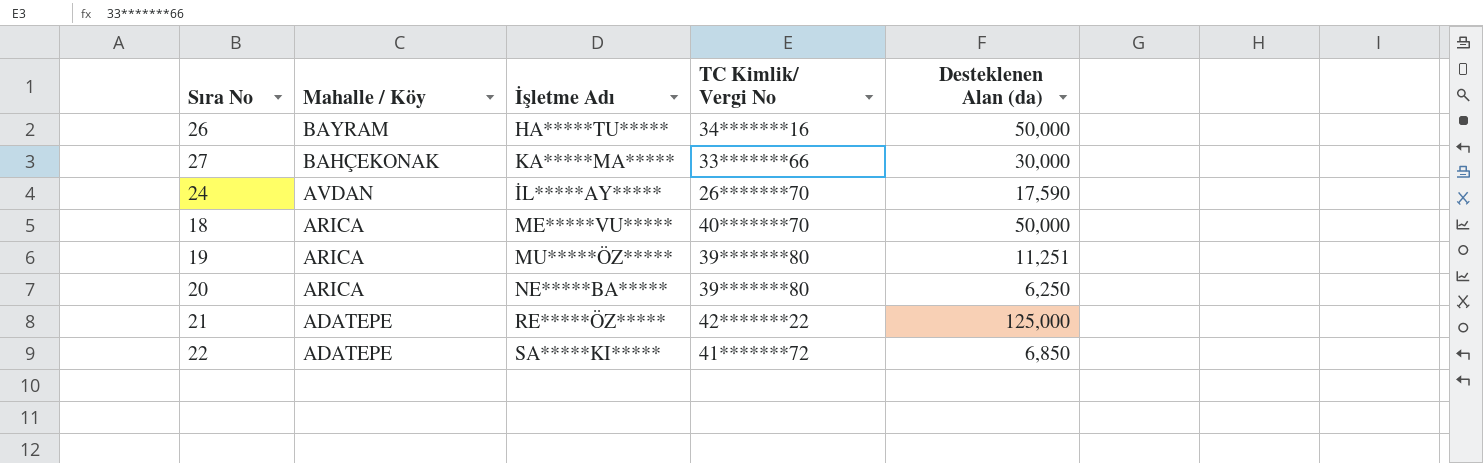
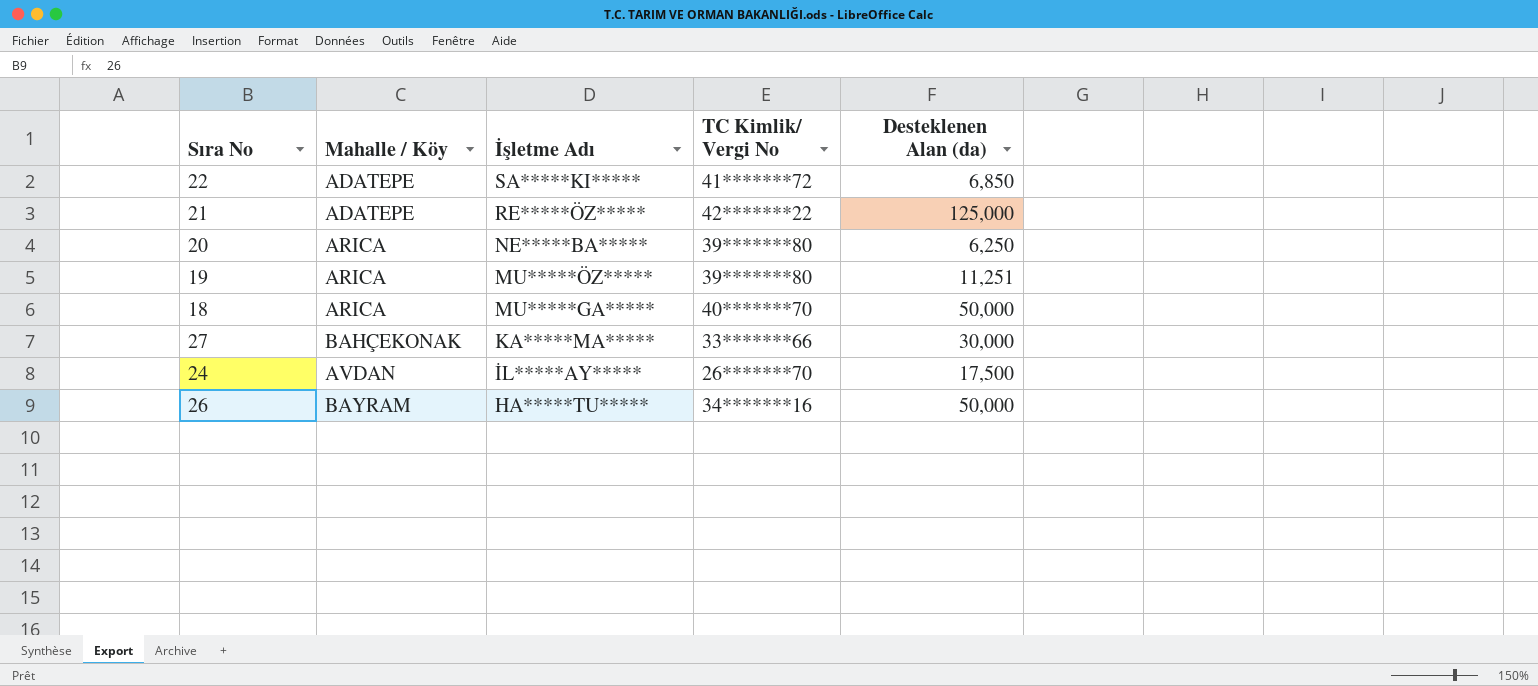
row order: Mahalle / Köy descending -> İşletme Adı descending
18 | İşletme Adı: ME*****VU***** -> MU*****GA*****
24 | Desteklenen Alan (da): 17,590 -> 17,500

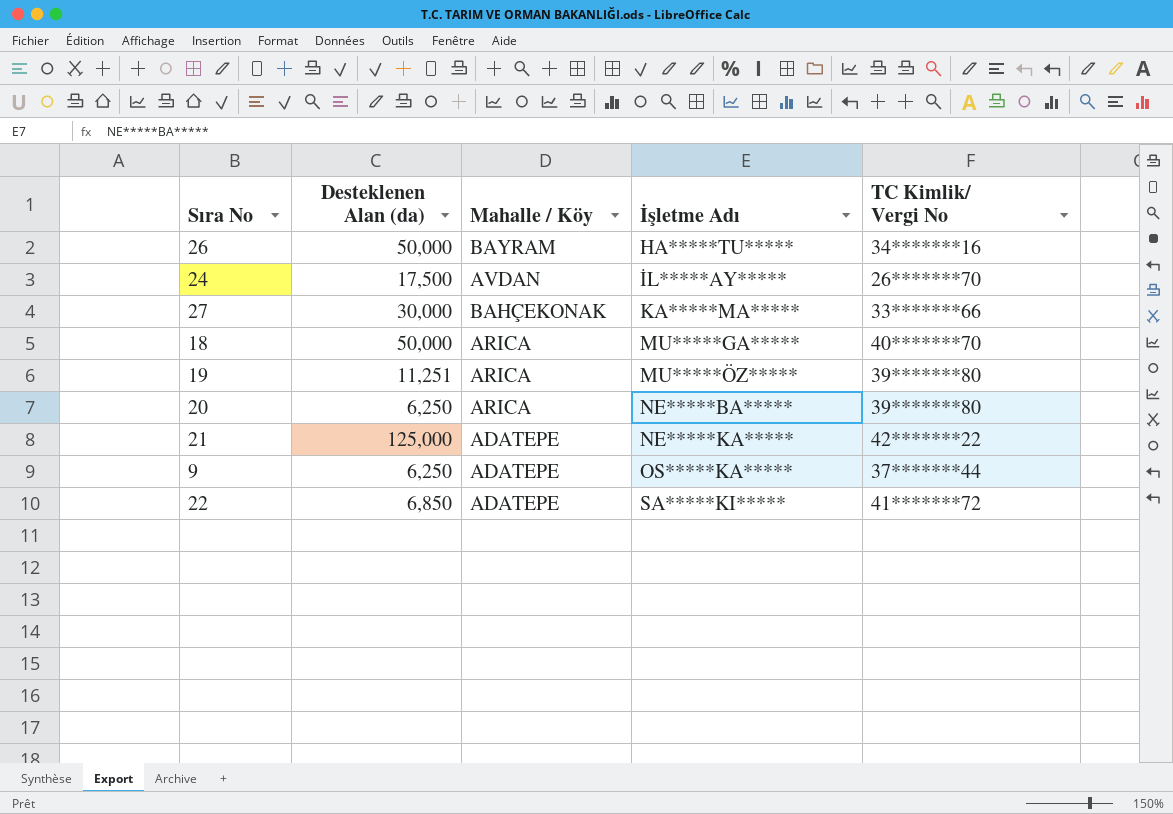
row order: İşletme Adı descending -> İşletme Adı ascending
column Desteklenen Alan (da) | position: 5 -> 2
21 | İşletme Adı: RE*****ÖZ***** -> NE*****KA*****
row 9: none -> 6,250 | ADATEPE | OS*****KA***** | 37*******44

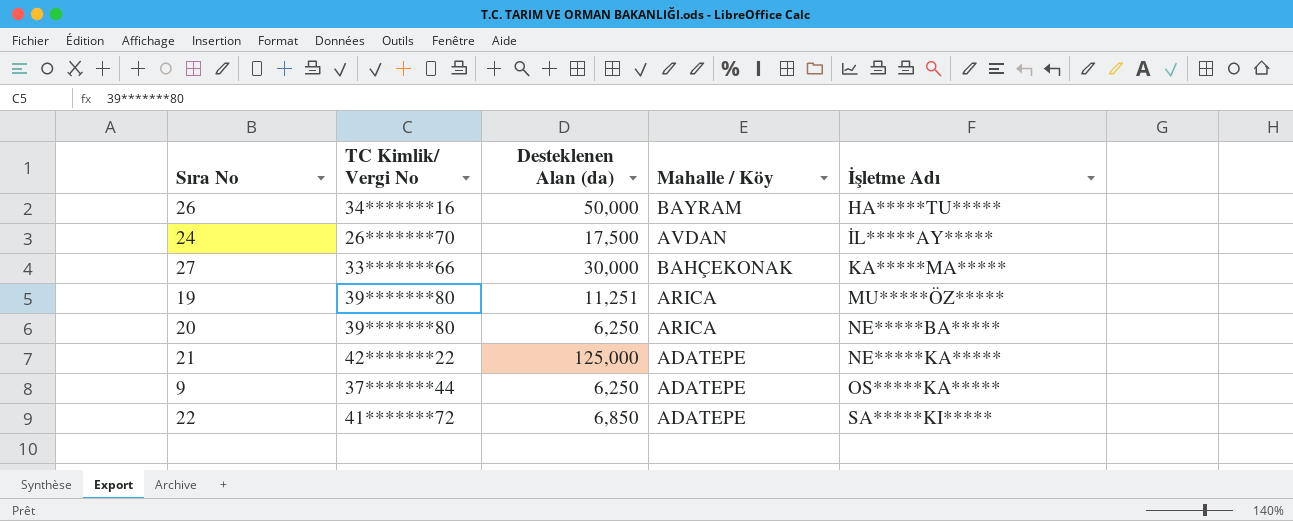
column TC Kimlik/ Vergi No | position: 5 -> 2
row 18: 50,000 | ARICA | MU*****GA***** | 40*******70 -> none

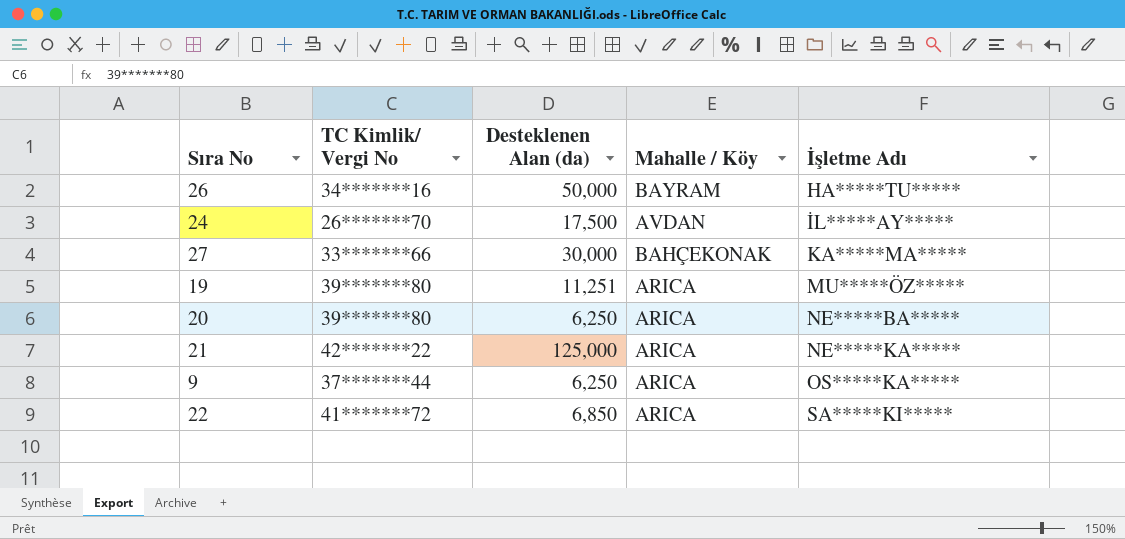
21 | Mahalle / Köy: ADATEPE -> ARICA
9 | Mahalle / Köy: ADATEPE -> ARICA
22 | Mahalle / Köy: ADATEPE -> ARICA

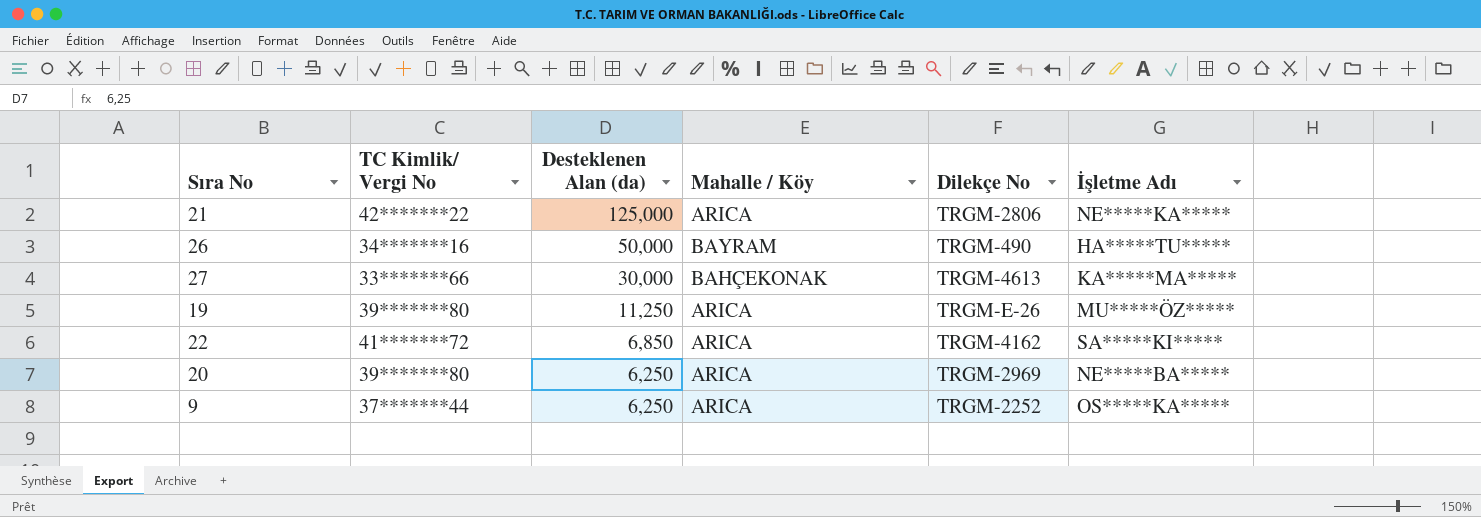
row order: İşletme Adı ascending -> Desteklenen Alan (da) descending
column Dilekçe No | position: none -> 5
row 24: 26*******70 | 17,500 | AVDAN | İL*****AY***** -> none
19 | Desteklenen Alan (da): 11,251 -> 11,250

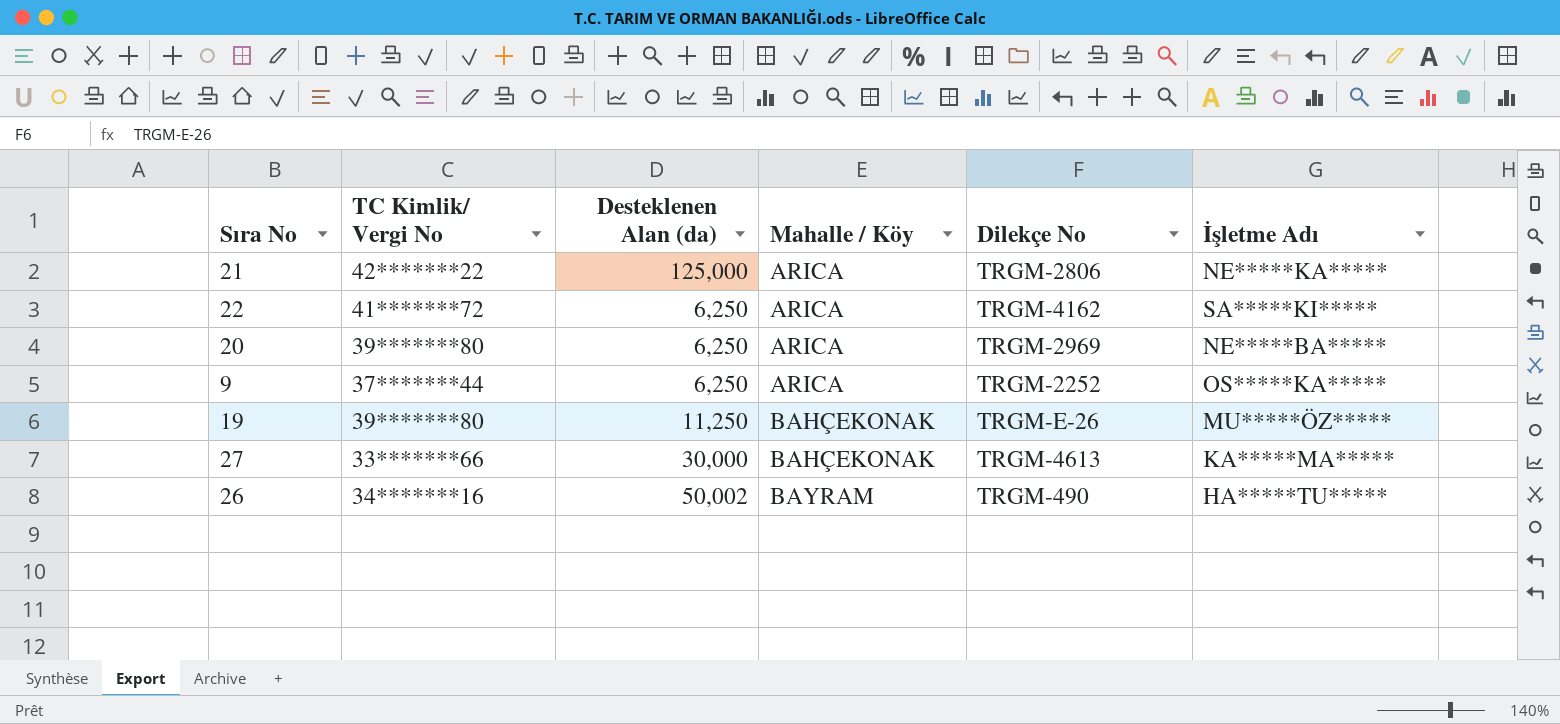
row order: Desteklenen Alan (da) descending -> Mahalle / Köy ascending
22 | Desteklenen Alan (da): 6,850 -> 6,250
19 | Mahalle / Köy: ARICA -> BAHÇEKONAK
26 | Desteklenen Alan (da): 50,000 -> 50,002

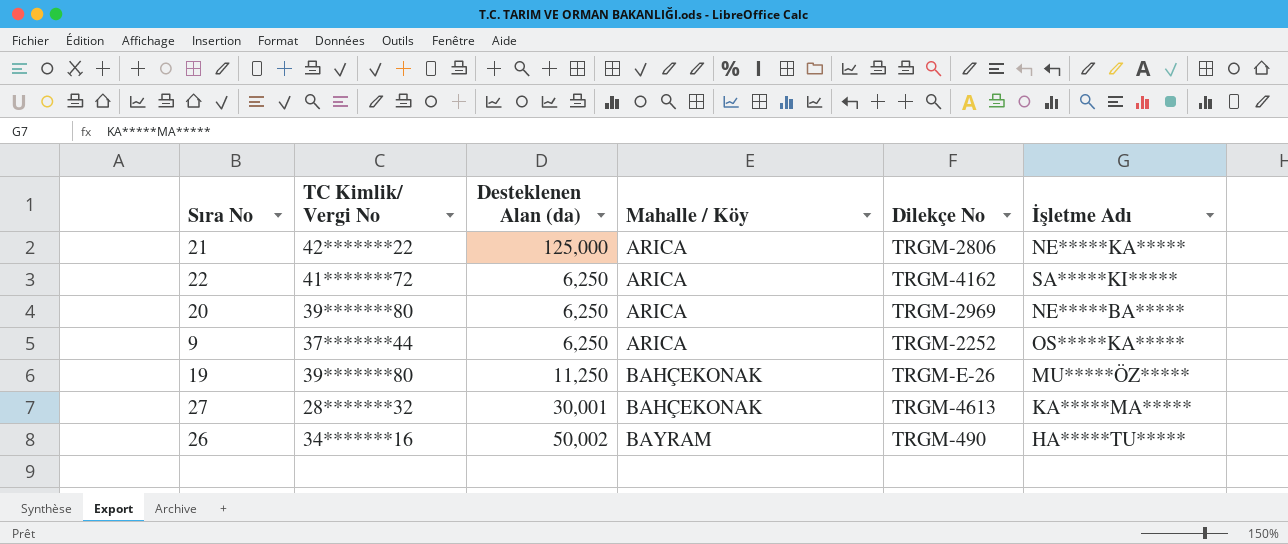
27 | TC Kimlik/ Vergi No: 33*******66 -> 28*******32
27 | Desteklenen Alan (da): 30,000 -> 30,001

